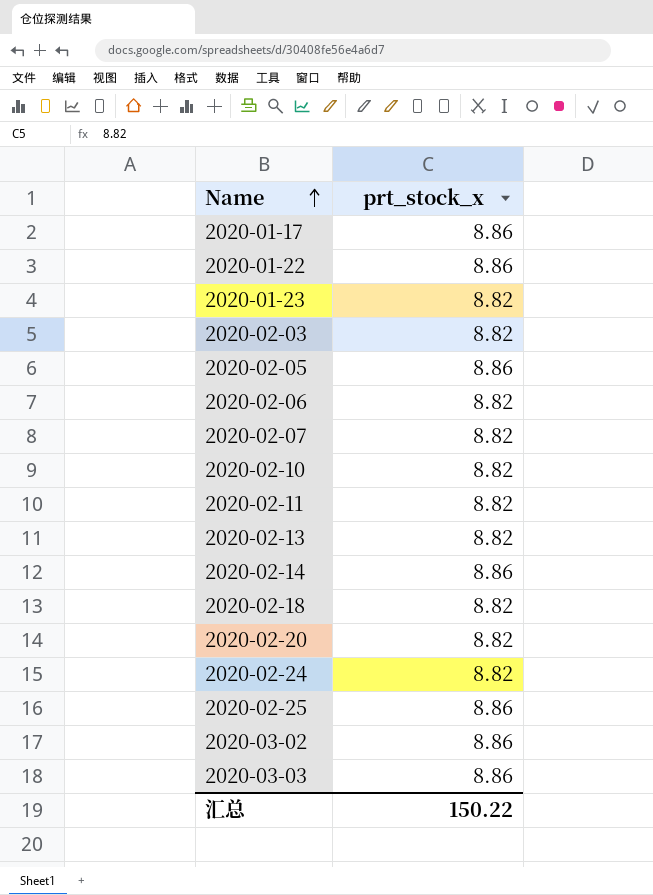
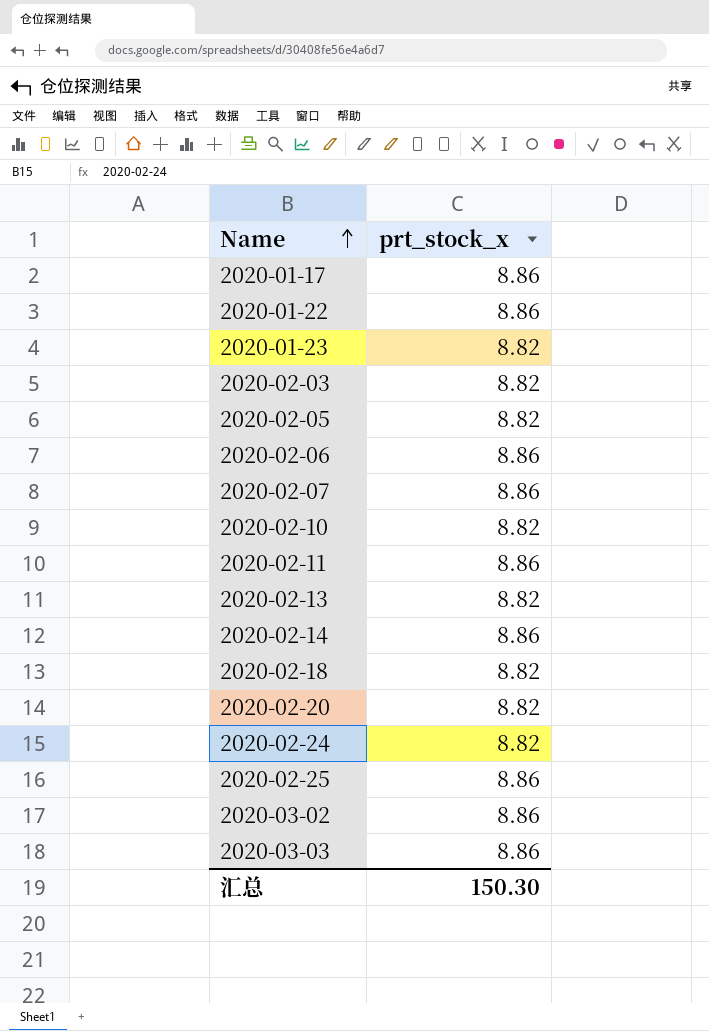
2020-02-05 | prt_stock_x: 8.86 -> 8.82
2020-02-06 | prt_stock_x: 8.82 -> 8.86
2020-02-07 | prt_stock_x: 8.82 -> 8.86
2020-02-11 | prt_stock_x: 8.82 -> 8.86
汇总 | prt_stock_x: 150.22 -> 150.30

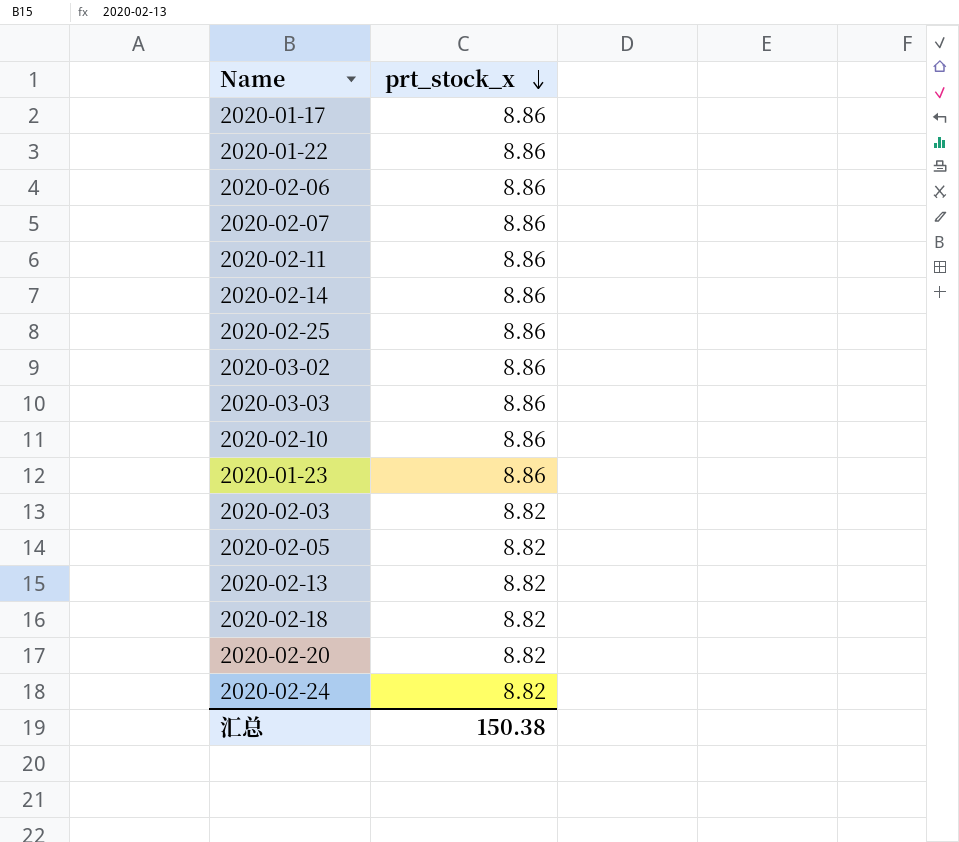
row order: Name ascending -> prt_stock_x descending
2020-02-10 | prt_stock_x: 8.82 -> 8.86
2020-01-23 | prt_stock_x: 8.82 -> 8.86
汇总 | prt_stock_x: 150.30 -> 150.38

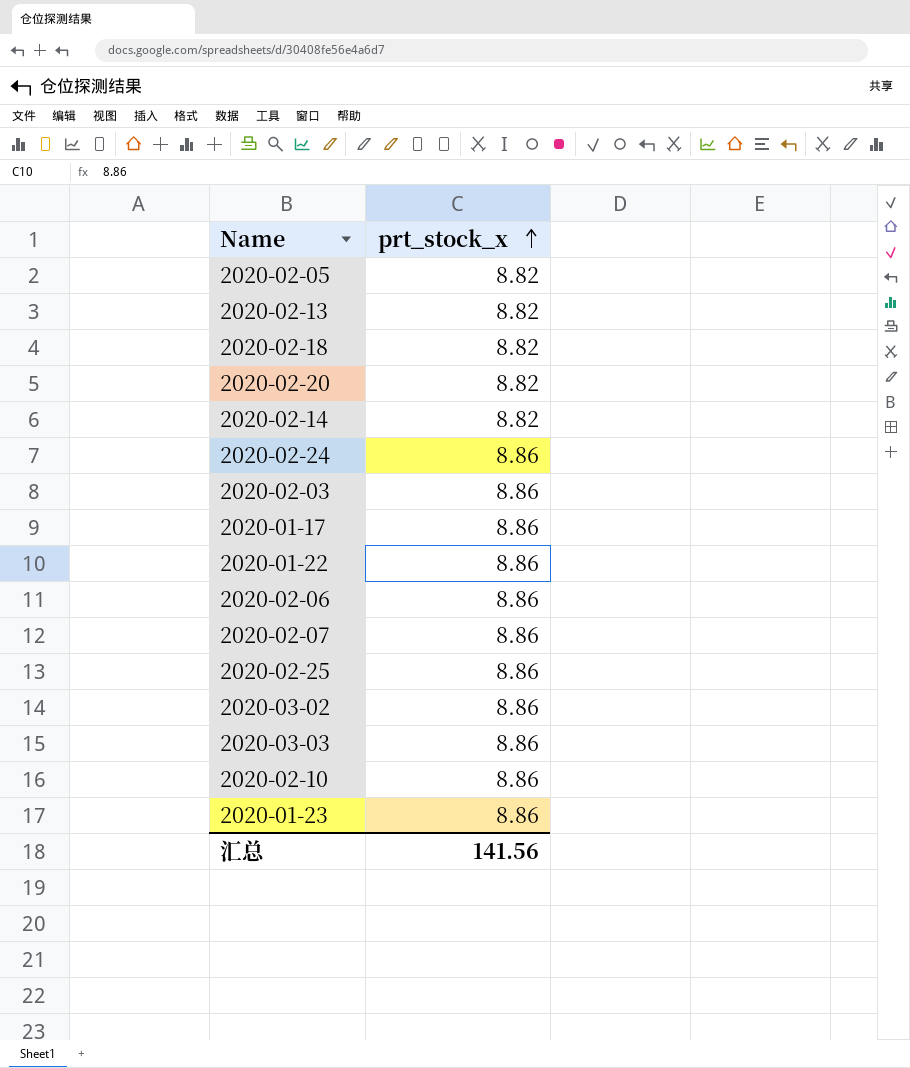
row order: prt_stock_x descending -> prt_stock_x ascending
row 2020-02-11: 8.86 -> none
2020-02-14 | prt_stock_x: 8.86 -> 8.82
2020-02-24 | prt_stock_x: 8.82 -> 8.86
2020-02-03 | prt_stock_x: 8.82 -> 8.86
汇总 | prt_stock_x: 150.38 -> 141.56

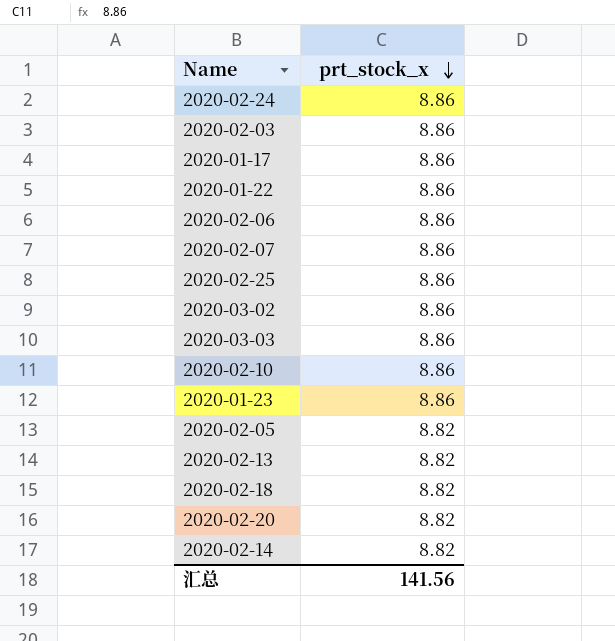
row order: prt_stock_x ascending -> prt_stock_x descending

